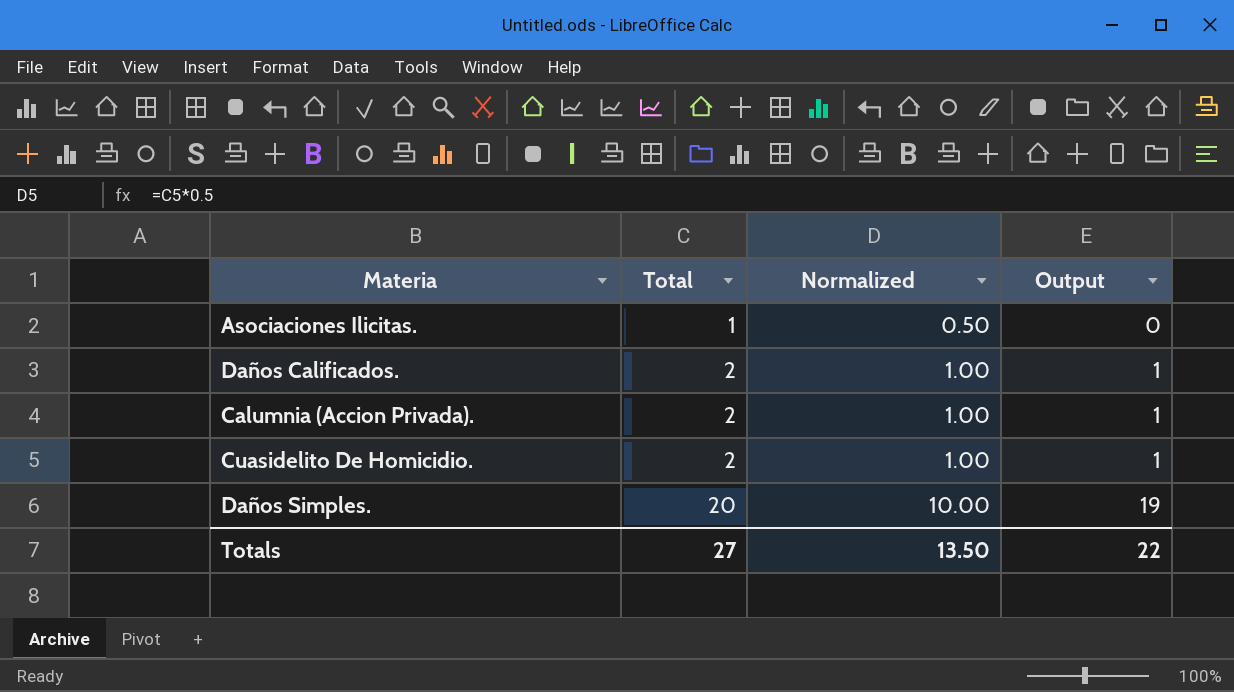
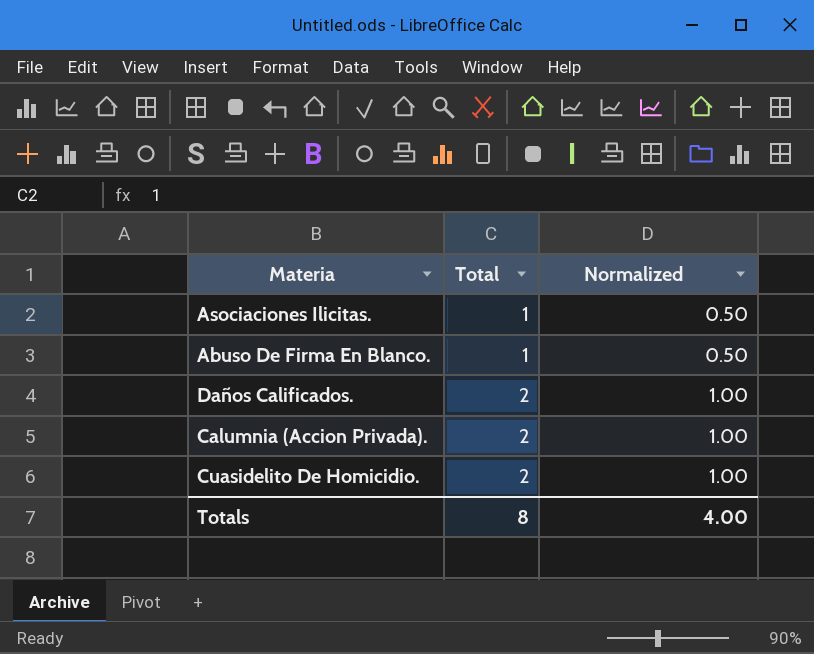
column Output | formula: [Total] - 1 -> none
row Daños Simples.: 20 | 10.00 | 19 -> none
row Abuso De Firma En Blanco.: none -> 1 | 0.50
Totals | Total: 27 -> 8
Totals | Normalized: 13.50 -> 4.00

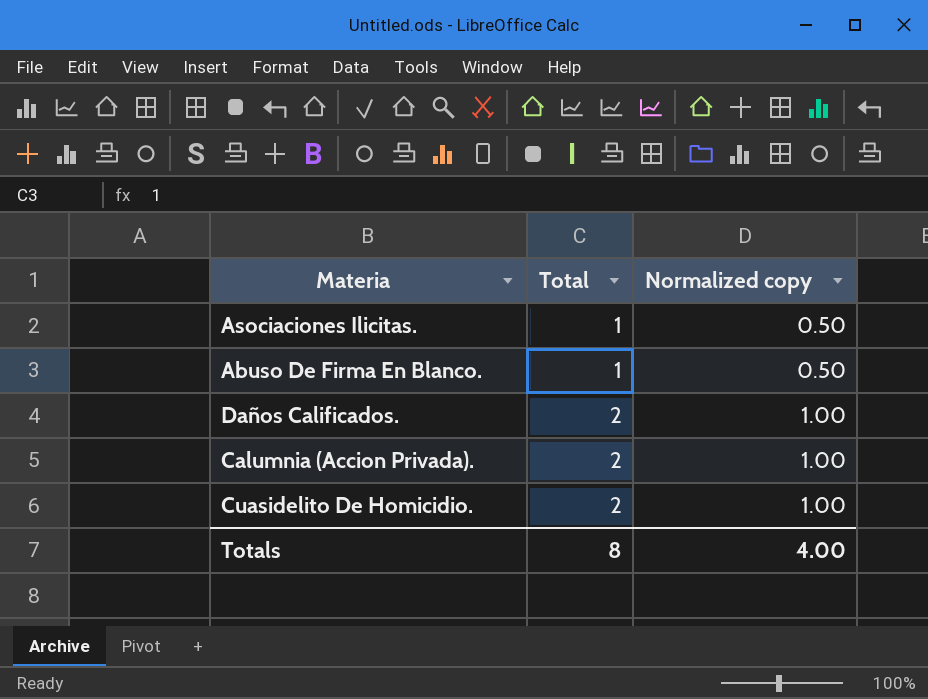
column name: Normalized -> Normalized copy

